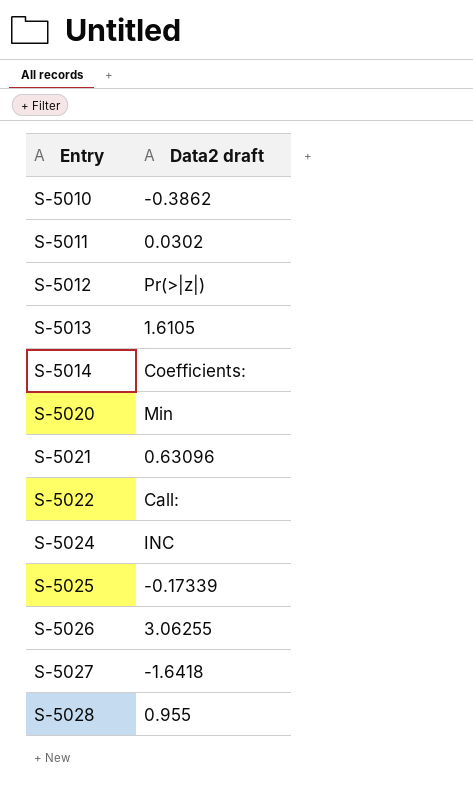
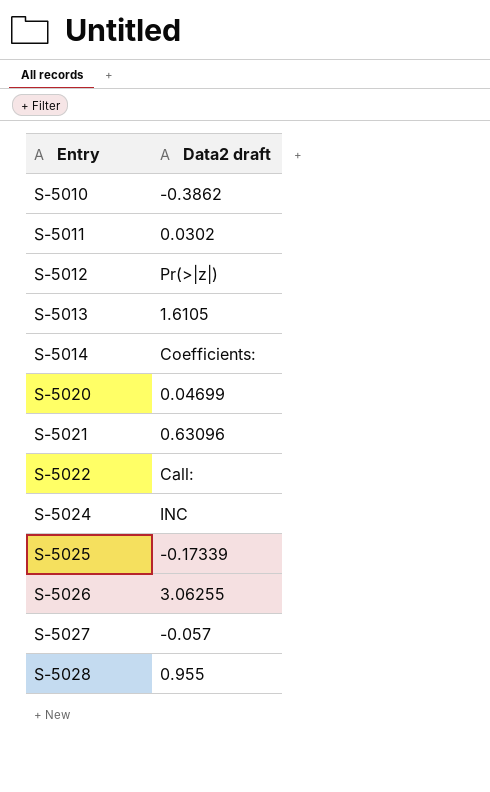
S-5020 | Data2 draft: Min -> 0.04699
S-5027 | Data2 draft: -1.6418 -> -0.057

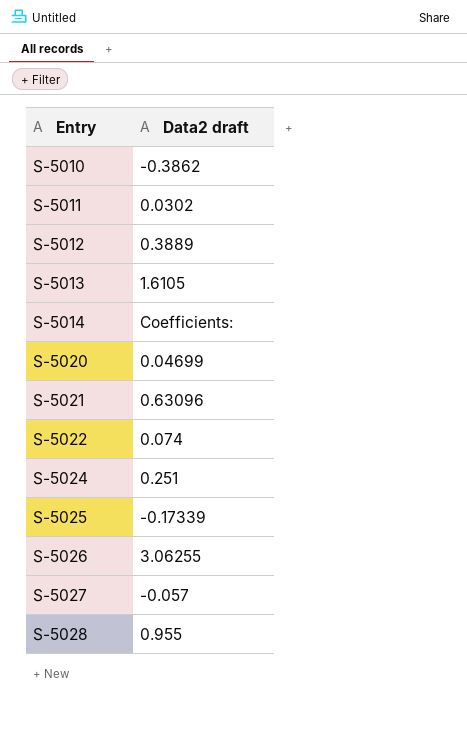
S-5012 | Data2 draft: Pr(>|z|) -> 0.3889
S-5022 | Data2 draft: Call: -> 0.074
S-5024 | Data2 draft: INC -> 0.251

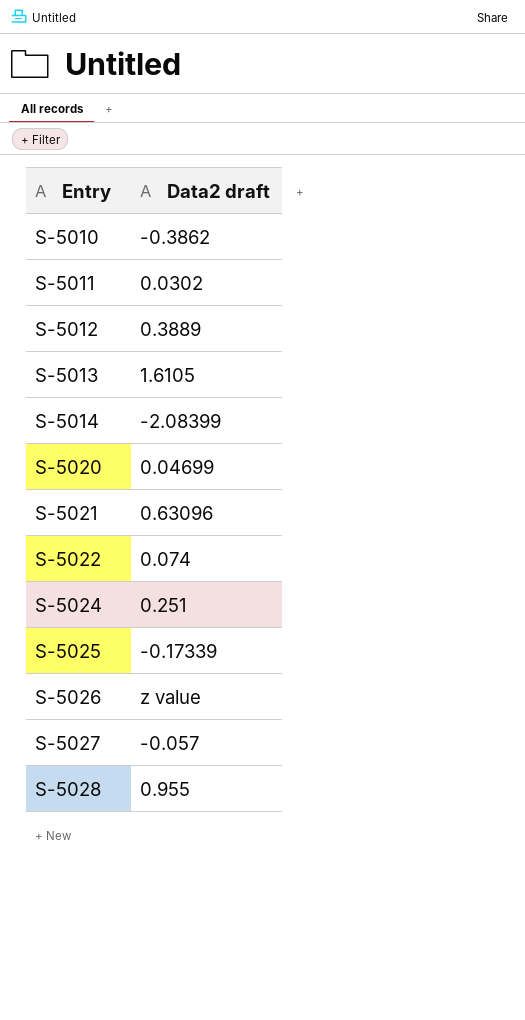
S-5014 | Data2 draft: Coefficients: -> -2.08399
S-5026 | Data2 draft: 3.06255 -> z value

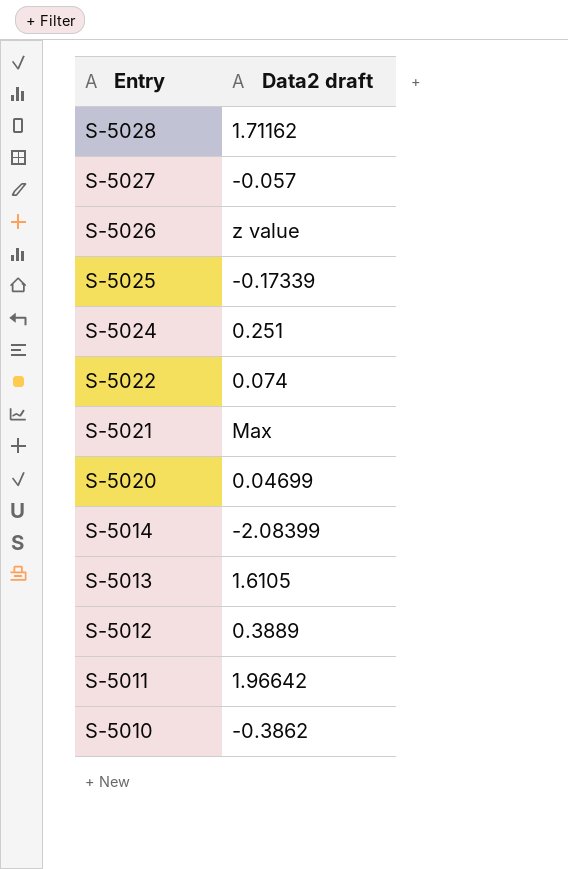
row order: Entry ascending -> Entry descending
S-5028 | Data2 draft: 0.955 -> 1.71162
S-5021 | Data2 draft: 0.63096 -> Max
S-5011 | Data2 draft: 0.0302 -> 1.96642

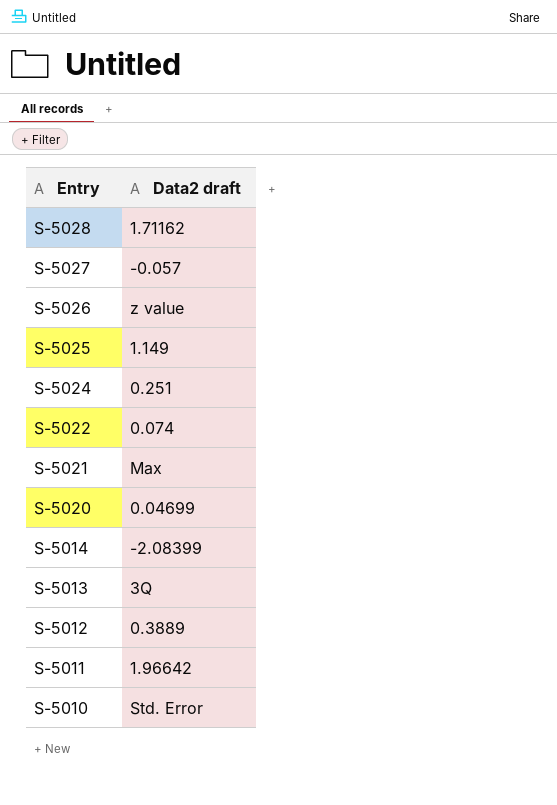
S-5025 | Data2 draft: -0.17339 -> 1.149
S-5013 | Data2 draft: 1.6105 -> 3Q
S-5010 | Data2 draft: -0.3862 -> Std. Error

